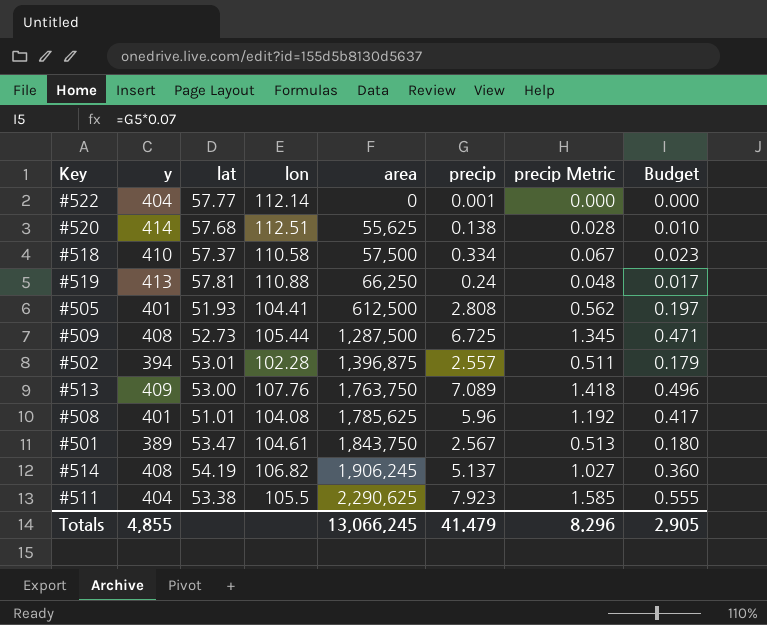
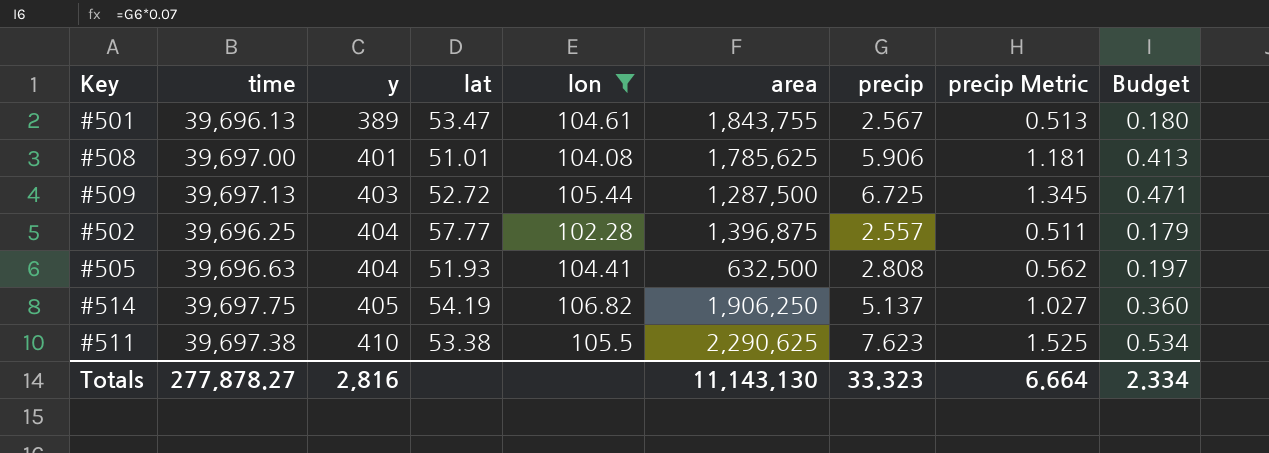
filter: none -> lon <= 106.82
row order: area ascending -> y ascending
column time | position: none -> 2
#501 | area: 1,843,750 -> 1,843,755
#508 | precip: 5.96 -> 5.906
#508 | precip Metric: 1.192 -> 1.181
#508 | Budget: 0.417 -> 0.413
#509 | y: 408 -> 403
#509 | lat: 52.73 -> 52.72
#502 | y: 394 -> 404
#502 | lat: 53.01 -> 57.77
#505 | y: 401 -> 404
#505 | area: 612,500 -> 632,500
#514 | y: 408 -> 405
#514 | area: 1,906,245 -> 1,906,250
#511 | y: 404 -> 410
#511 | precip: 7.923 -> 7.623
#511 | precip Metric: 1.585 -> 1.525
#511 | Budget: 0.555 -> 0.534
Totals | y: 4,855 -> 2,816
Totals | area: 13,066,245 -> 11,143,130
Totals | precip: 41.479 -> 33.323
Totals | precip Metric: 8.296 -> 6.664
Totals | Budget: 2.905 -> 2.334

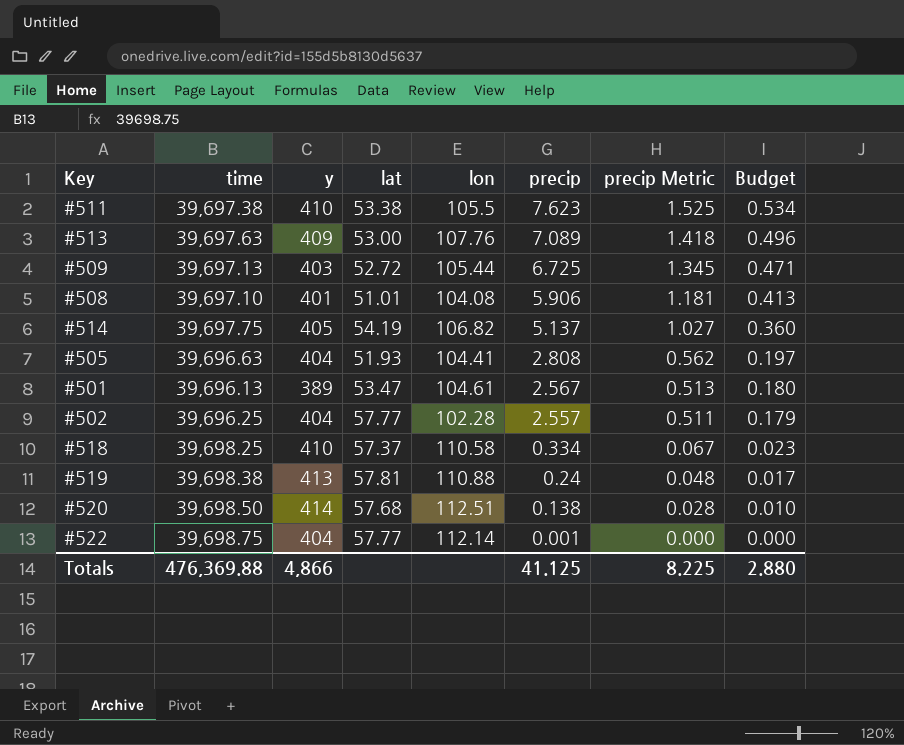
filter: lon <= 106.82 -> none
row order: y ascending -> precip descending
column area | position: 6 -> none
#508 | time: 39,697.00 -> 39,697.10
Totals | time: 277,878.27 -> 476,369.88
Totals | y: 2,816 -> 4,866
Totals | precip: 33.323 -> 41.125
Totals | precip Metric: 6.664 -> 8.225
Totals | Budget: 2.334 -> 2.880

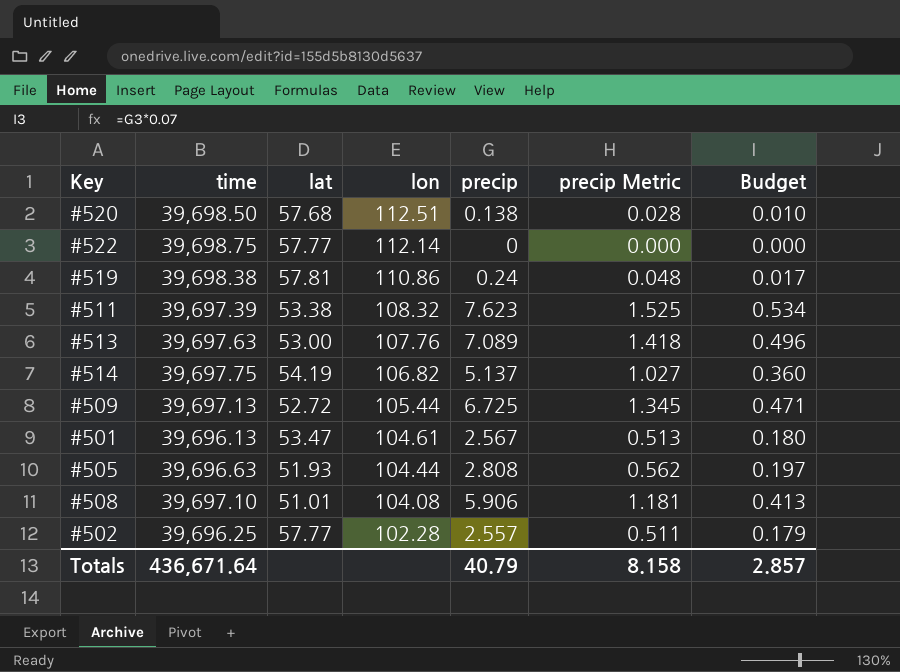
row order: precip descending -> lon descending
column y | position: 3 -> none
row #518: 39,698.25 | 410 | 57.37 | 110.58 | 0.334 | 0.067 | 0.023 -> none
#522 | precip: 0.001 -> 0
#519 | lon: 110.88 -> 110.86
#511 | time: 39,697.38 -> 39,697.39
#511 | lon: 105.5 -> 108.32
#505 | lon: 104.41 -> 104.44
Totals | time: 476,369.88 -> 436,671.64
Totals | precip: 41.125 -> 40.79
Totals | precip Metric: 8.225 -> 8.158
Totals | Budget: 2.880 -> 2.857

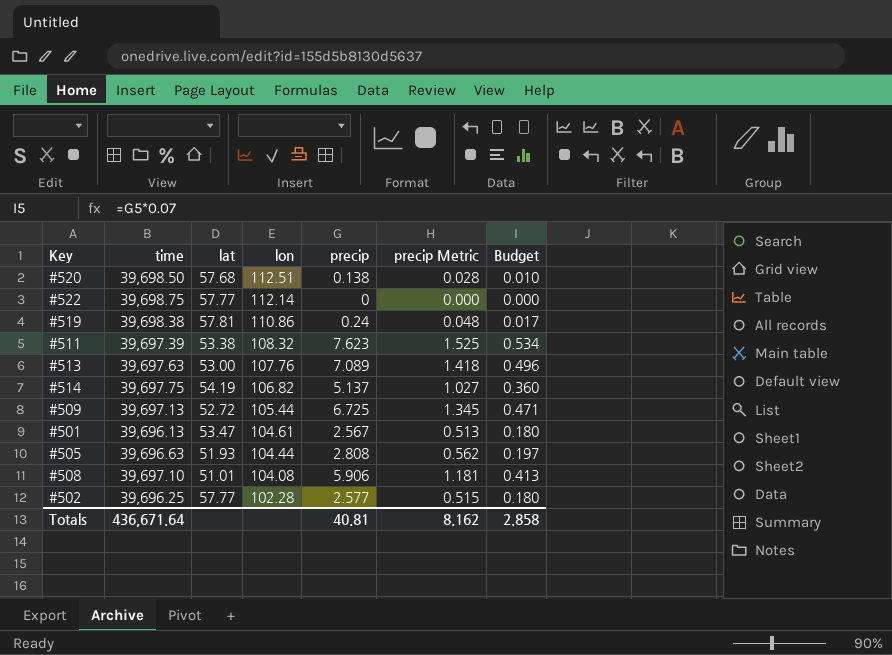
#502 | precip: 2.557 -> 2.577
#502 | precip Metric: 0.511 -> 0.515
#502 | Budget: 0.179 -> 0.180
Totals | precip: 40.79 -> 40.81
Totals | precip Metric: 8.158 -> 8.162
Totals | Budget: 2.857 -> 2.858

